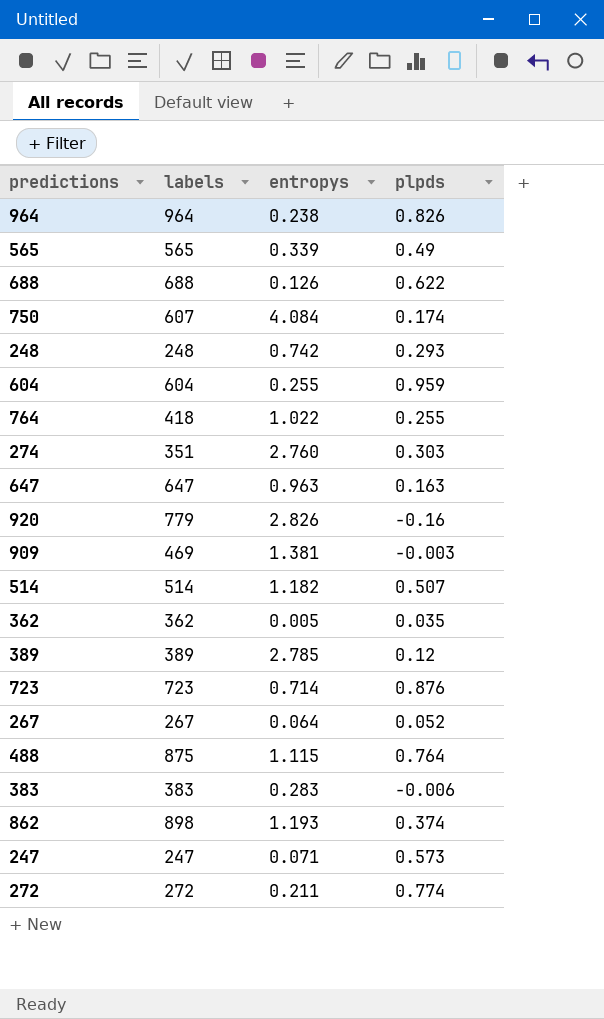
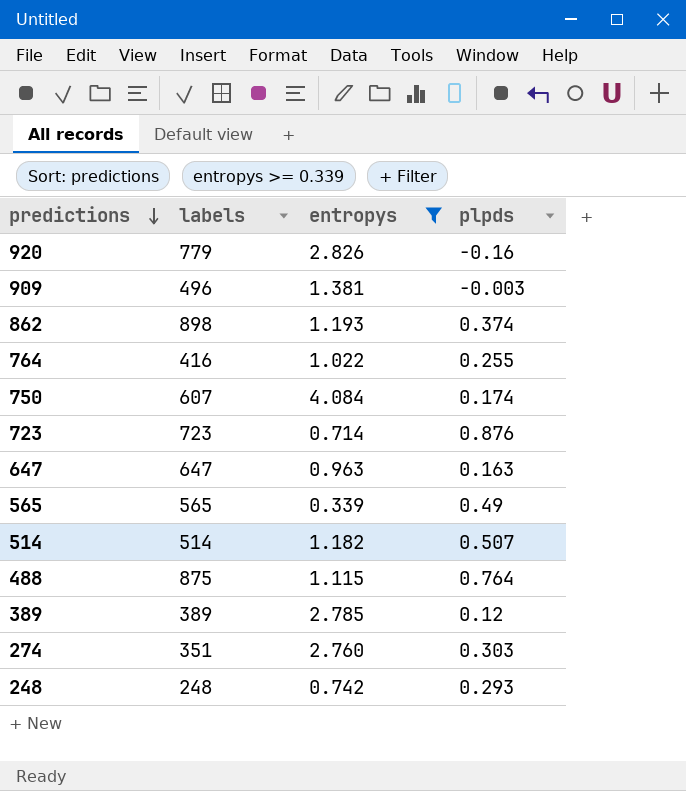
filter: none -> entropys >= 0.339
row order: none -> predictions descending
909 | labels: 469 -> 496
764 | labels: 418 -> 416

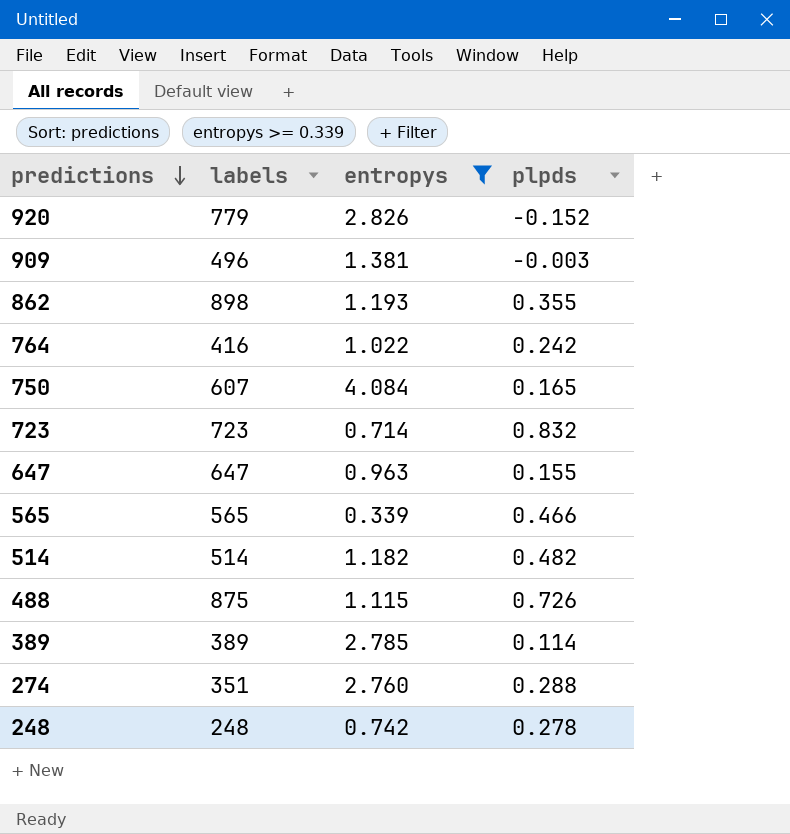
920 | plpds: -0.16 -> -0.152
862 | plpds: 0.374 -> 0.355
764 | plpds: 0.255 -> 0.242
750 | plpds: 0.174 -> 0.165
723 | plpds: 0.876 -> 0.832
647 | plpds: 0.163 -> 0.155
565 | plpds: 0.49 -> 0.466
514 | plpds: 0.507 -> 0.482
488 | plpds: 0.764 -> 0.726
389 | plpds: 0.12 -> 0.114
274 | plpds: 0.303 -> 0.288
248 | plpds: 0.293 -> 0.278

